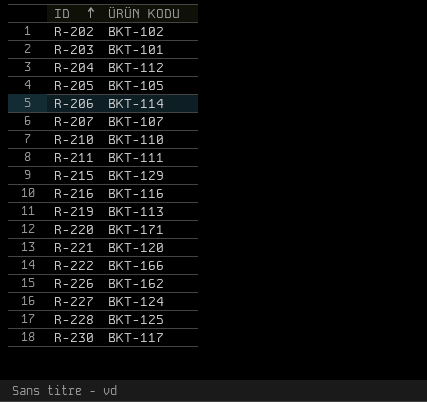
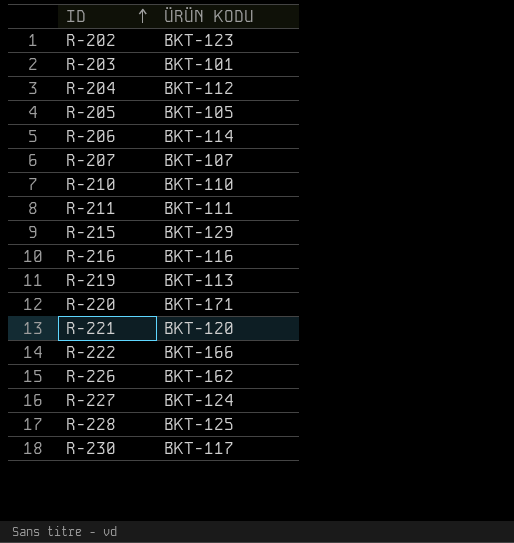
R-202 | ÜRÜN KODU: BKT-102 -> BKT-123

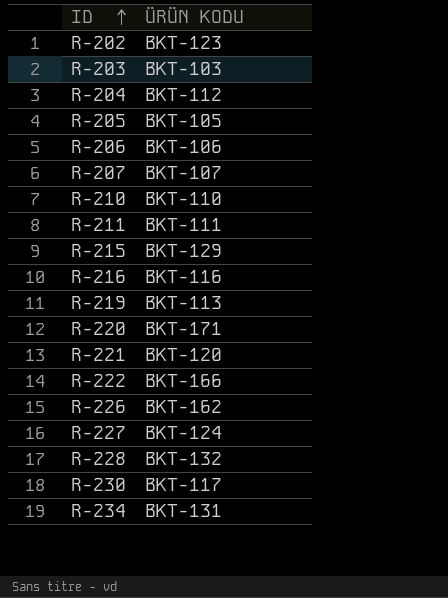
R-203 | ÜRÜN KODU: BKT-101 -> BKT-103
R-206 | ÜRÜN KODU: BKT-114 -> BKT-106
R-228 | ÜRÜN KODU: BKT-125 -> BKT-132
row R-234: none -> BKT-131

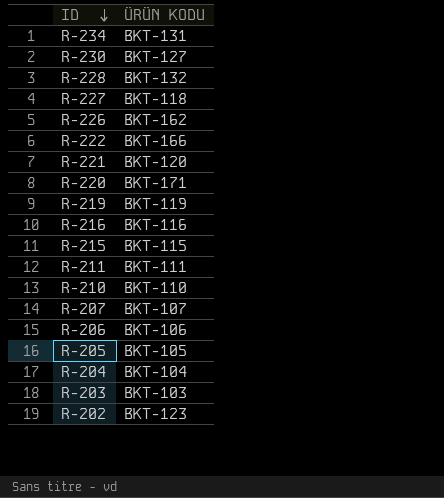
row order: ID ascending -> ID descending
R-230 | ÜRÜN KODU: BKT-117 -> BKT-127
R-227 | ÜRÜN KODU: BKT-124 -> BKT-118
R-219 | ÜRÜN KODU: BKT-113 -> BKT-119
R-215 | ÜRÜN KODU: BKT-129 -> BKT-115
R-204 | ÜRÜN KODU: BKT-112 -> BKT-104

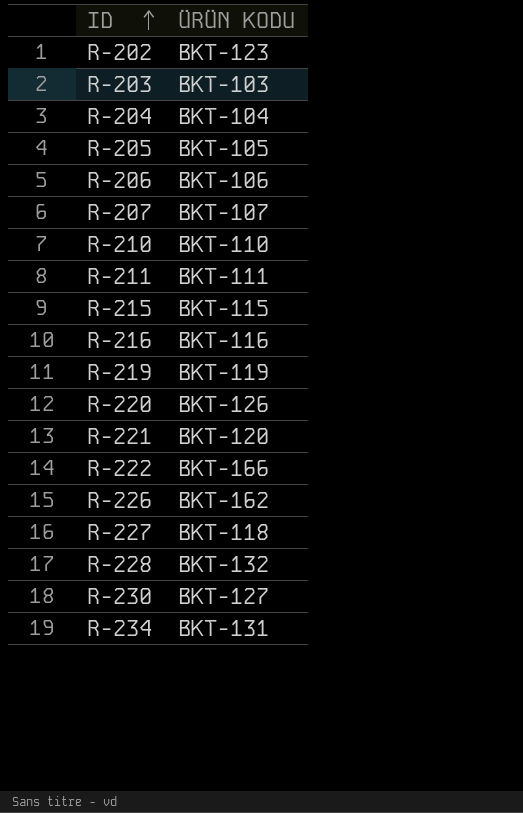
row order: ID descending -> ID ascending
R-220 | ÜRÜN KODU: BKT-171 -> BKT-126

